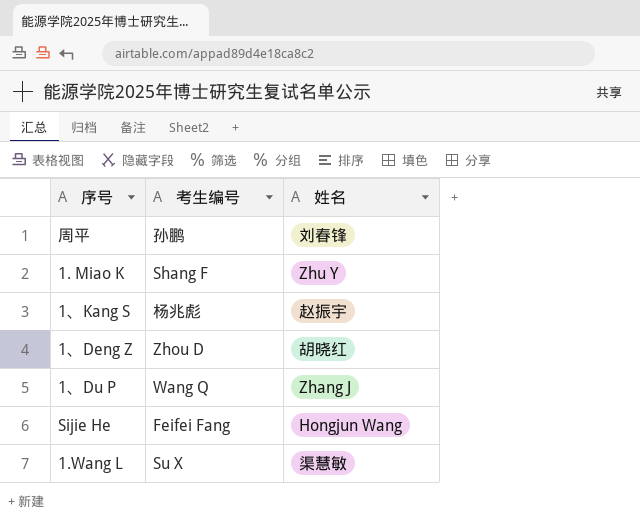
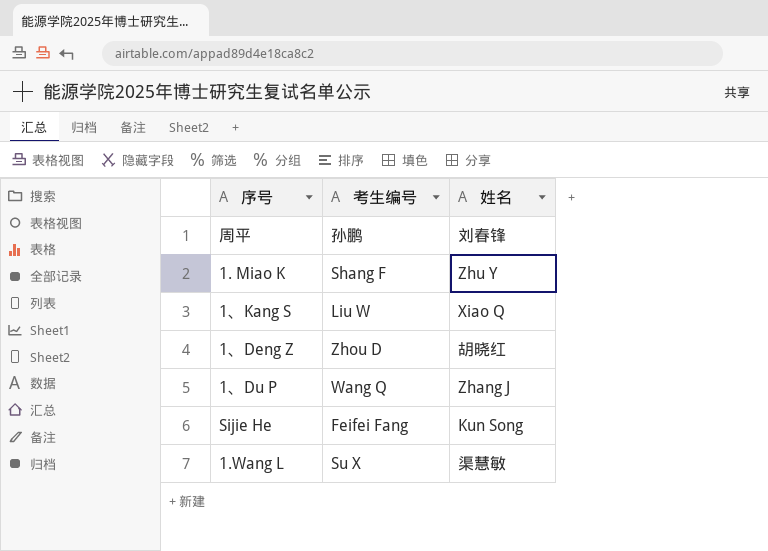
1、Kang S | 考生编号: 杨兆彪 -> Liu W
1、Kang S | 姓名: 赵振宇 -> Xiao Q
Sijie He | 姓名: Hongjun Wang -> Kun Song

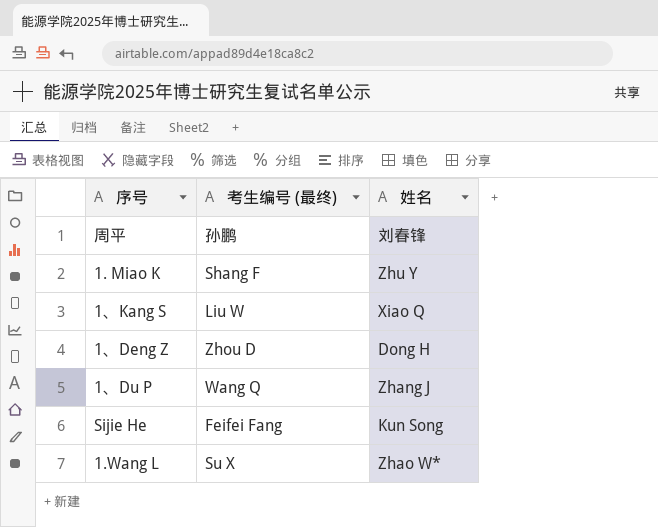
column name: 考生编号 -> 考生编号 (最终)
1、Deng Z | 姓名: 胡晓红 -> Dong H
1.Wang L | 姓名: 渠慧敏 -> Zhao W*

